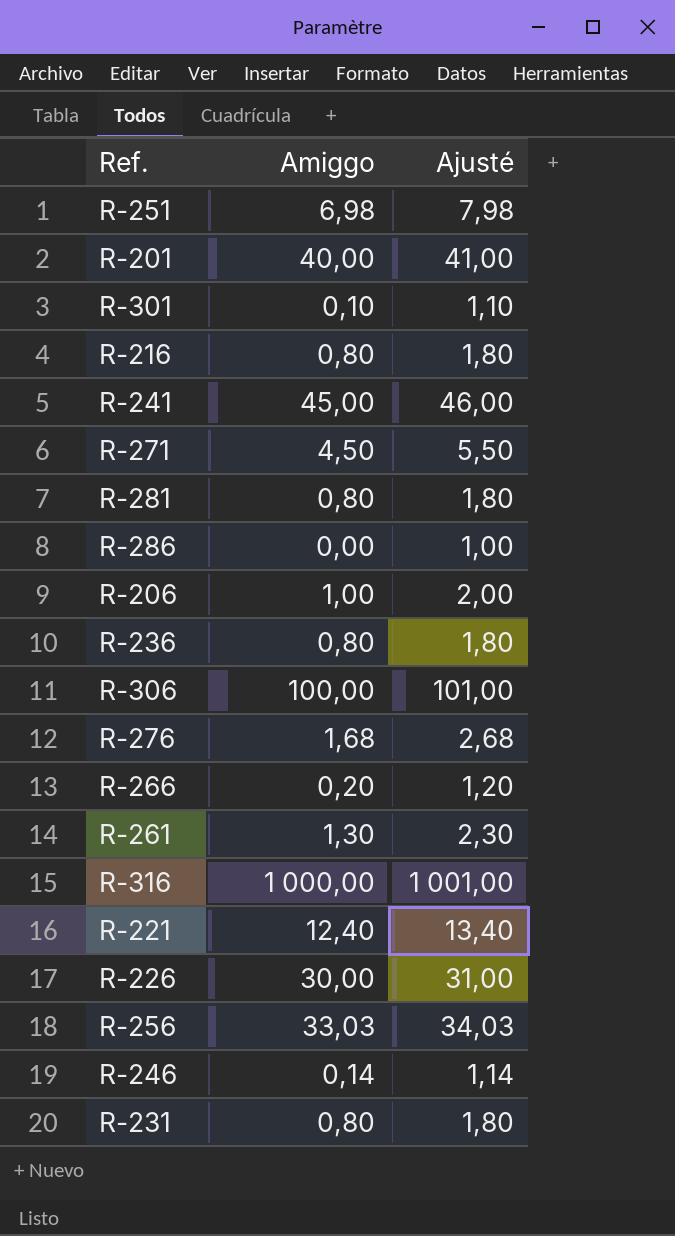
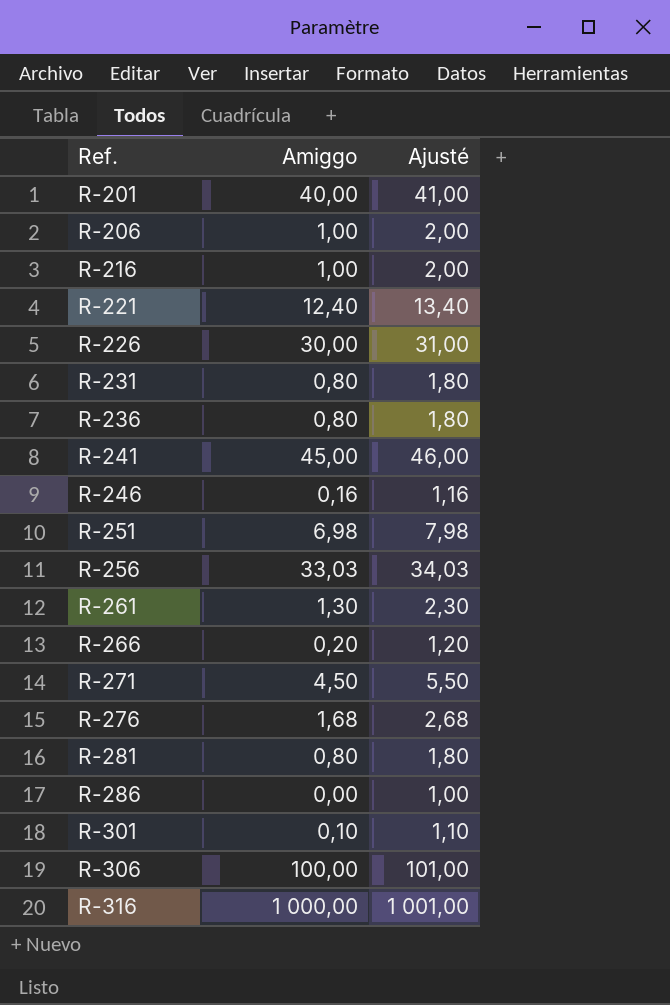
row order: none -> Ref. ascending
R-216 | Amiggo: 0,80 -> 1,00
R-216 | Ajusté: 1,80 -> 2,00
R-246 | Amiggo: 0,14 -> 0,16
R-246 | Ajusté: 1,14 -> 1,16

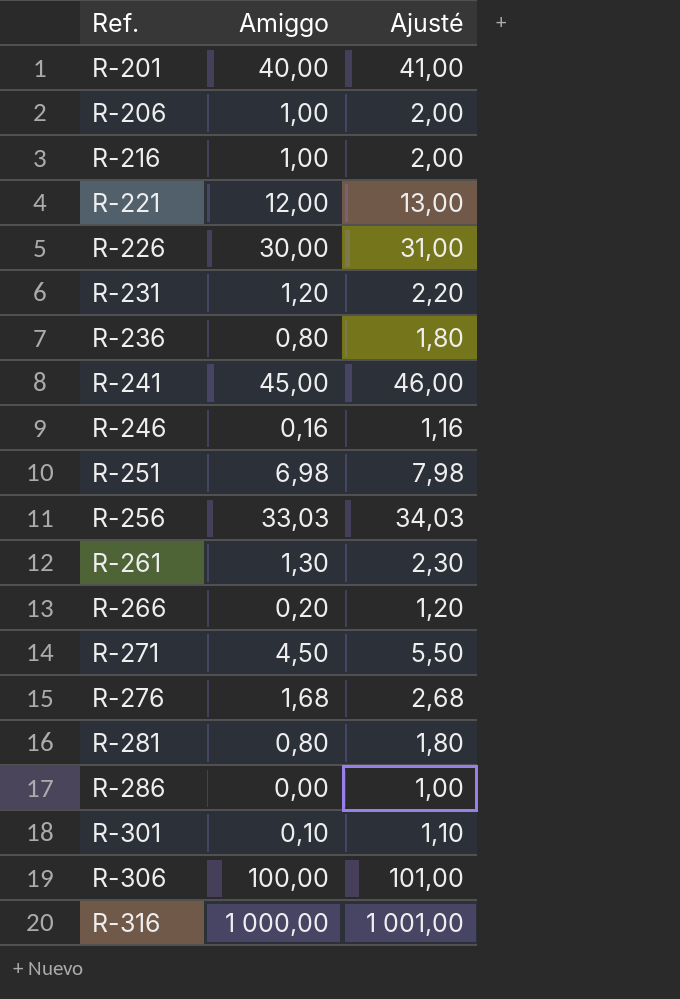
R-221 | Amiggo: 12,40 -> 12,00
R-221 | Ajusté: 13,40 -> 13,00
R-231 | Amiggo: 0,80 -> 1,20
R-231 | Ajusté: 1,80 -> 2,20

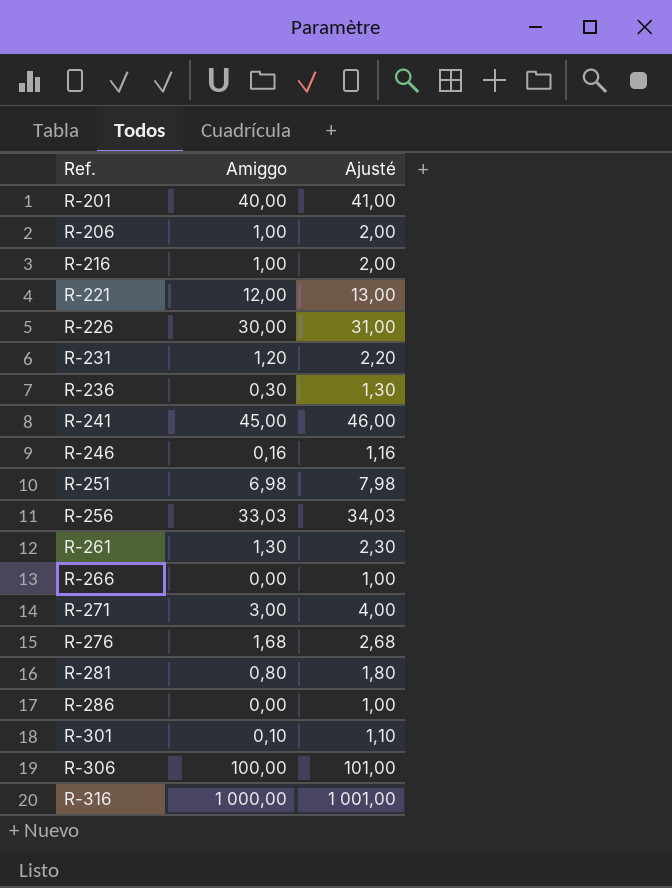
R-236 | Amiggo: 0,80 -> 0,30
R-236 | Ajusté: 1,80 -> 1,30
R-266 | Amiggo: 0,20 -> 0,00
R-266 | Ajusté: 1,20 -> 1,00
R-271 | Amiggo: 4,50 -> 3,00
R-271 | Ajusté: 5,50 -> 4,00

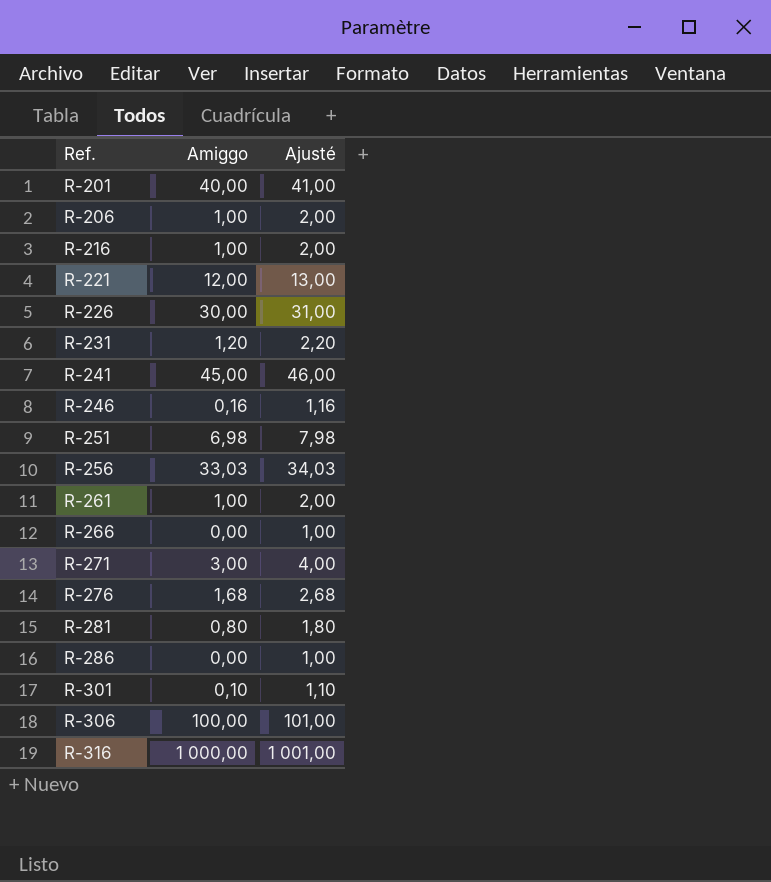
row R-236: 0,30 | 1,30 -> none
R-261 | Amiggo: 1,30 -> 1,00
R-261 | Ajusté: 2,30 -> 2,00

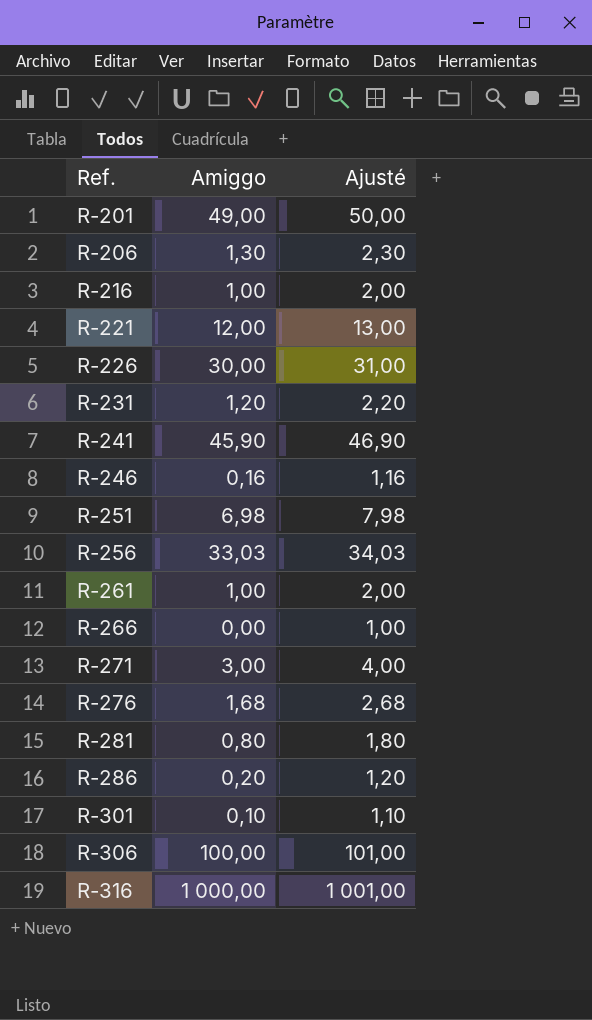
R-201 | Amiggo: 40,00 -> 49,00
R-201 | Ajusté: 41,00 -> 50,00
R-206 | Amiggo: 1,00 -> 1,30
R-206 | Ajusté: 2,00 -> 2,30
R-241 | Amiggo: 45,00 -> 45,90
R-241 | Ajusté: 46,00 -> 46,90
R-286 | Amiggo: 0,00 -> 0,20
R-286 | Ajusté: 1,00 -> 1,20

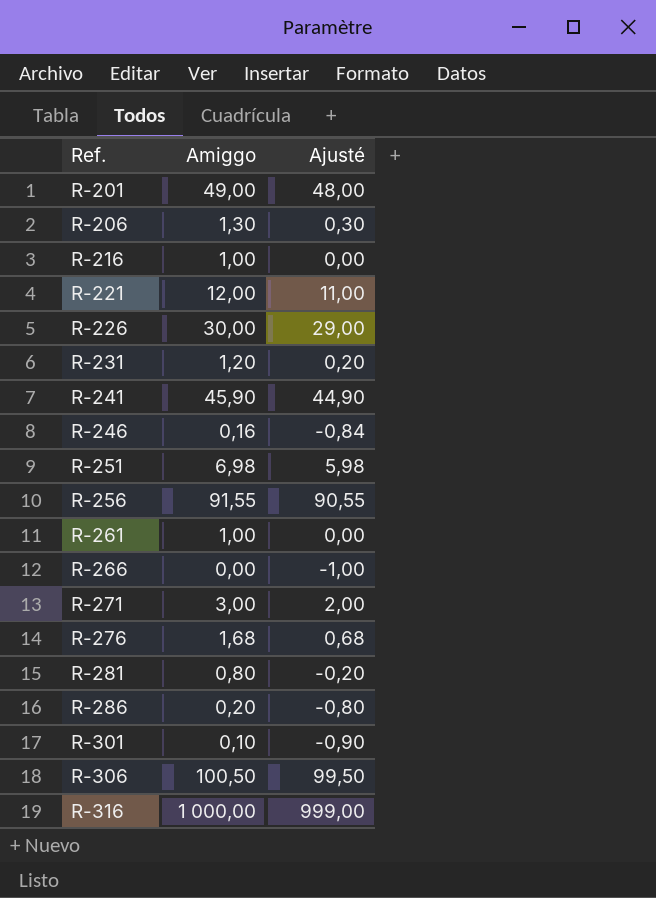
column Ajusté | formula: [Amiggo] + 1 -> [Amiggo] - 1
R-256 | Amiggo: 33,03 -> 91,55
R-306 | Amiggo: 100,00 -> 100,50

